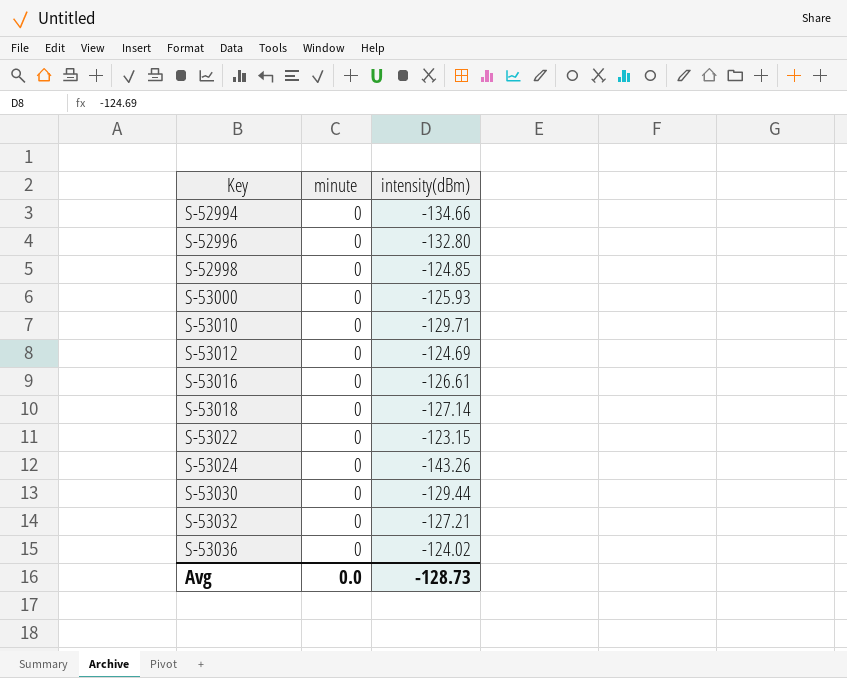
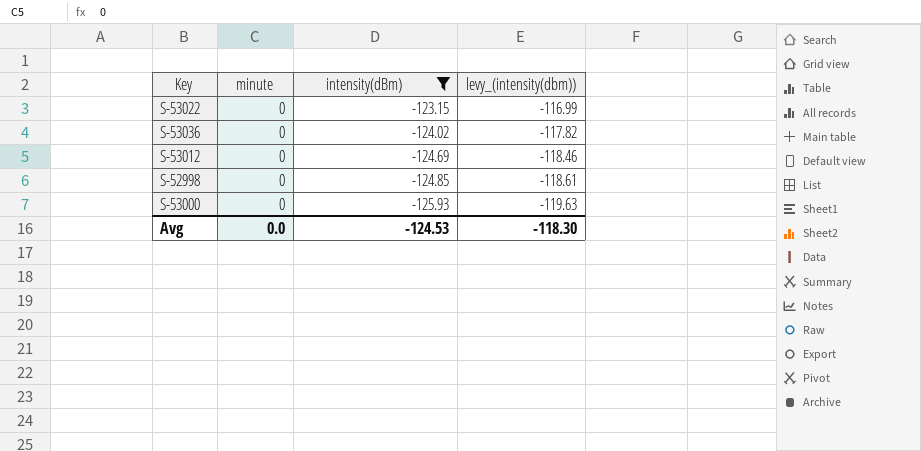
filter: none -> intensity(dBm) >= -125.93
row order: Key ascending -> intensity(dBm) descending
column levy_(intensity(dbm)) | formula: none -> [intensity(dBm)] * 0.95
Avg | intensity(dBm): -128.73 -> -124.53

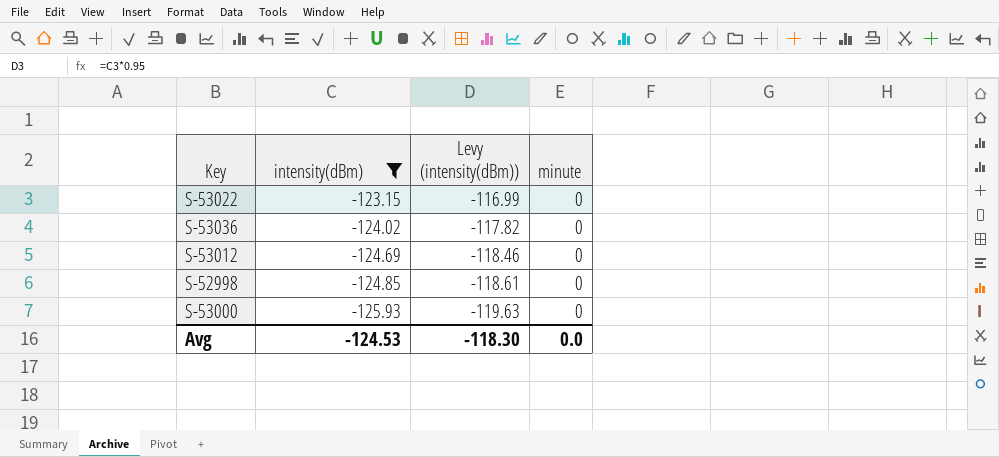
column name: levy_(intensity(dbm)) -> Levy (intensity(dBm))
column minute | position: 2 -> 4

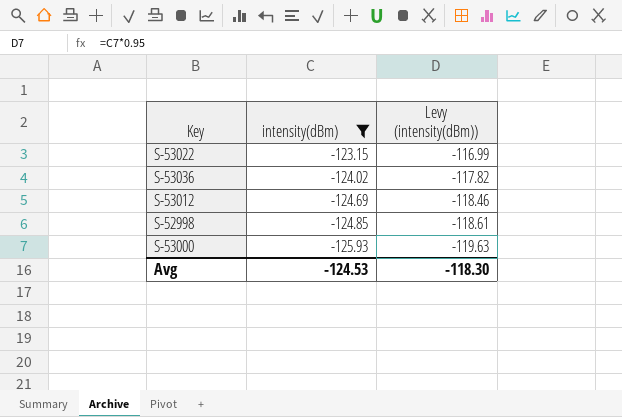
column minute | position: 4 -> none

